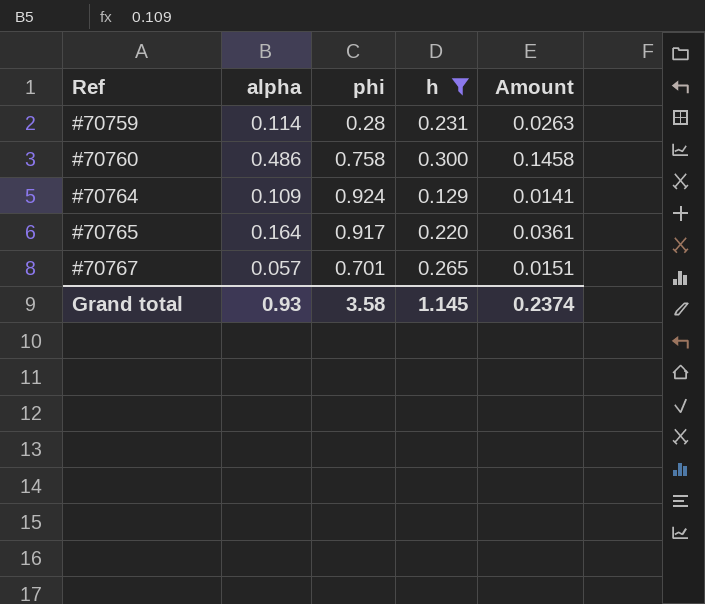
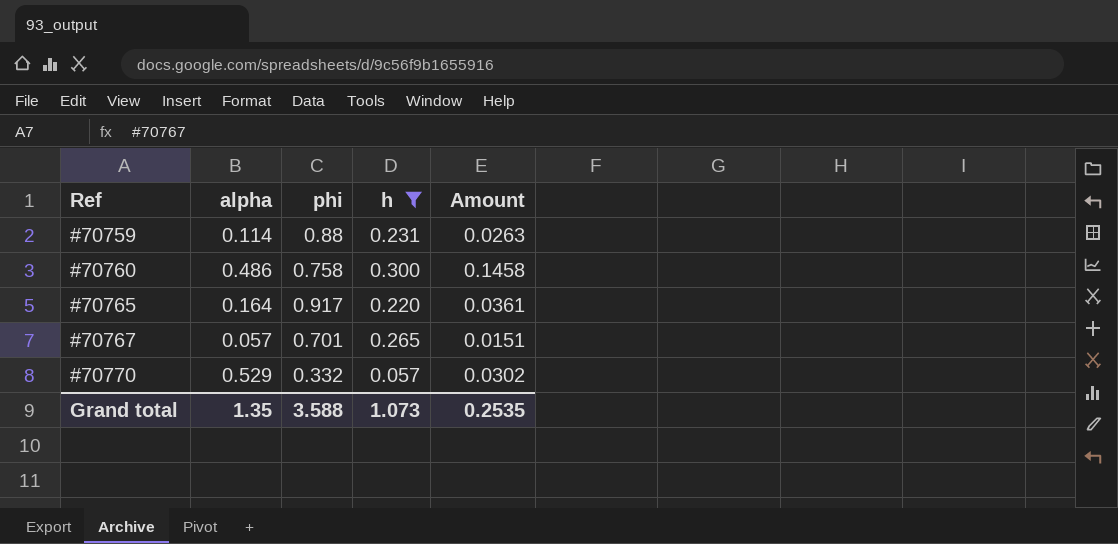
row #70764: 0.109 | 0.924 | 0.129 | 0.0141 -> none
#70759 | phi: 0.28 -> 0.88
row #70770: none -> 0.529 | 0.332 | 0.057 | 0.0302
Grand total | alpha: 0.93 -> 1.35
Grand total | phi: 3.58 -> 3.588
Grand total | h: 1.145 -> 1.073
Grand total | Amount: 0.2374 -> 0.2535

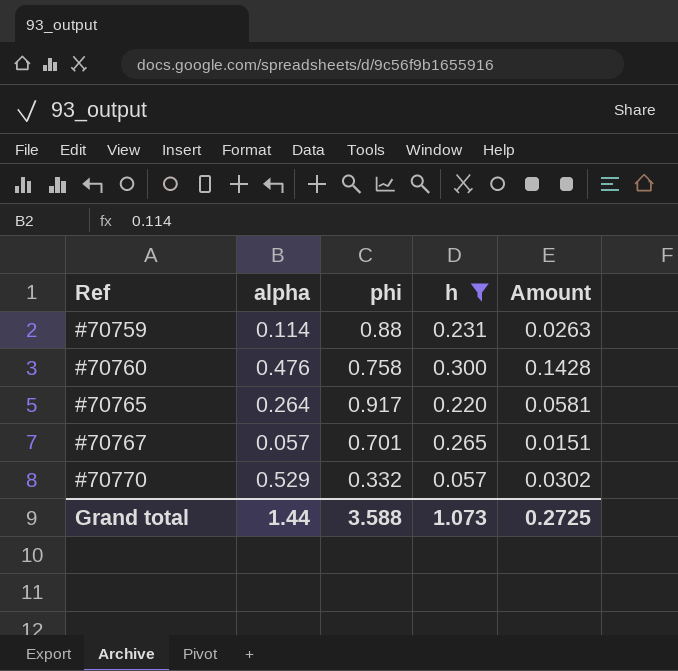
#70760 | alpha: 0.486 -> 0.476
#70760 | Amount: 0.1458 -> 0.1428
#70765 | alpha: 0.164 -> 0.264
#70765 | Amount: 0.0361 -> 0.0581
Grand total | alpha: 1.35 -> 1.44
Grand total | Amount: 0.2535 -> 0.2725

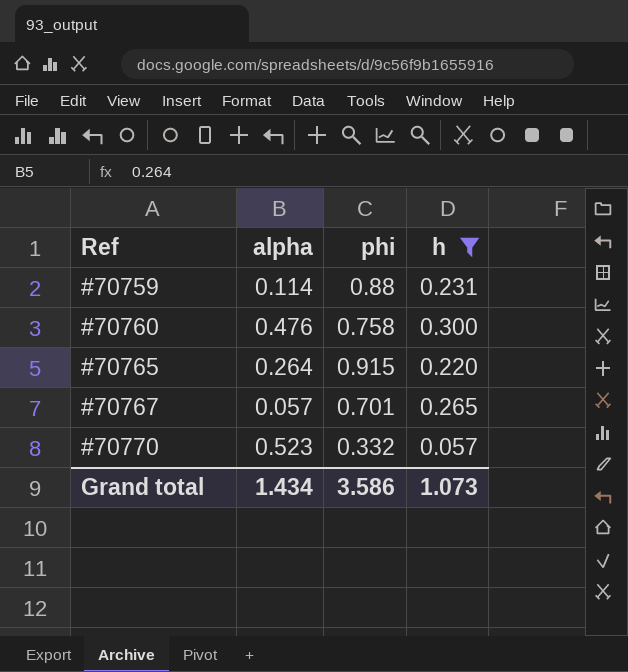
column Amount | formula: [alpha] * [h] -> none
#70765 | phi: 0.917 -> 0.915
#70770 | alpha: 0.529 -> 0.523
Grand total | alpha: 1.44 -> 1.434
Grand total | phi: 3.588 -> 3.586

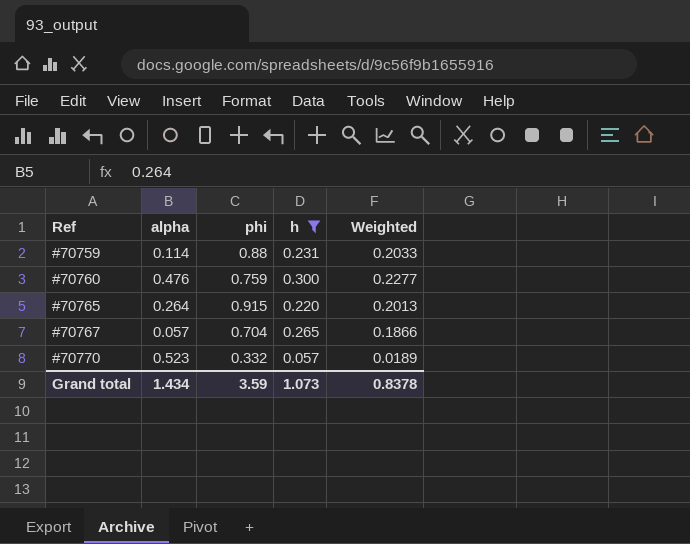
column Weighted | formula: none -> [phi] * [h]
#70760 | phi: 0.758 -> 0.759
#70767 | phi: 0.701 -> 0.704
Grand total | phi: 3.586 -> 3.59

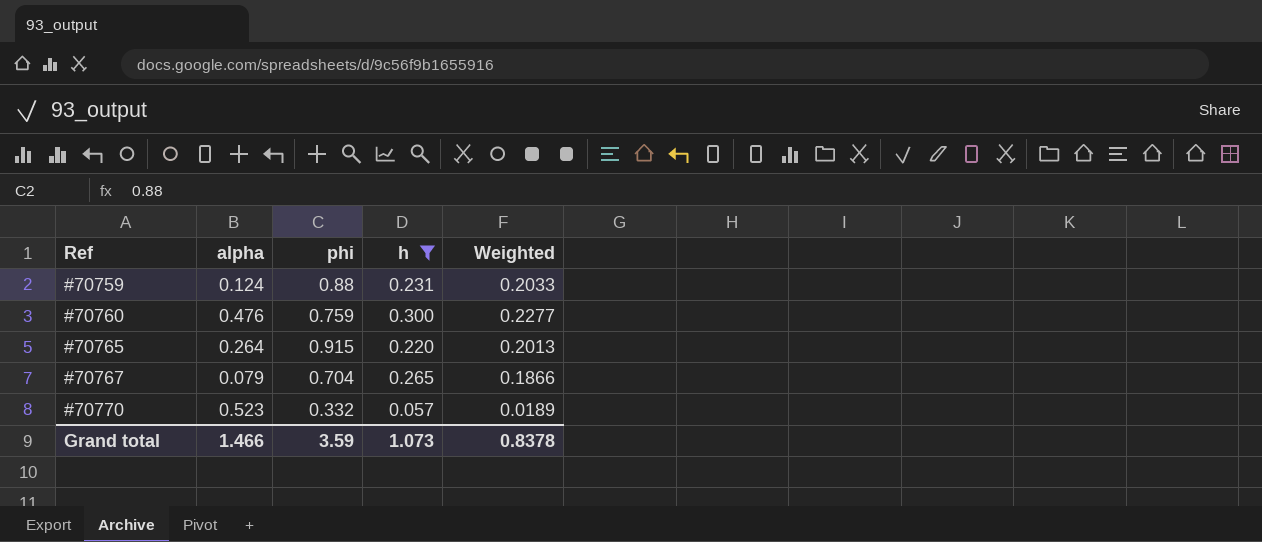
#70759 | alpha: 0.114 -> 0.124
#70767 | alpha: 0.057 -> 0.079
Grand total | alpha: 1.434 -> 1.466

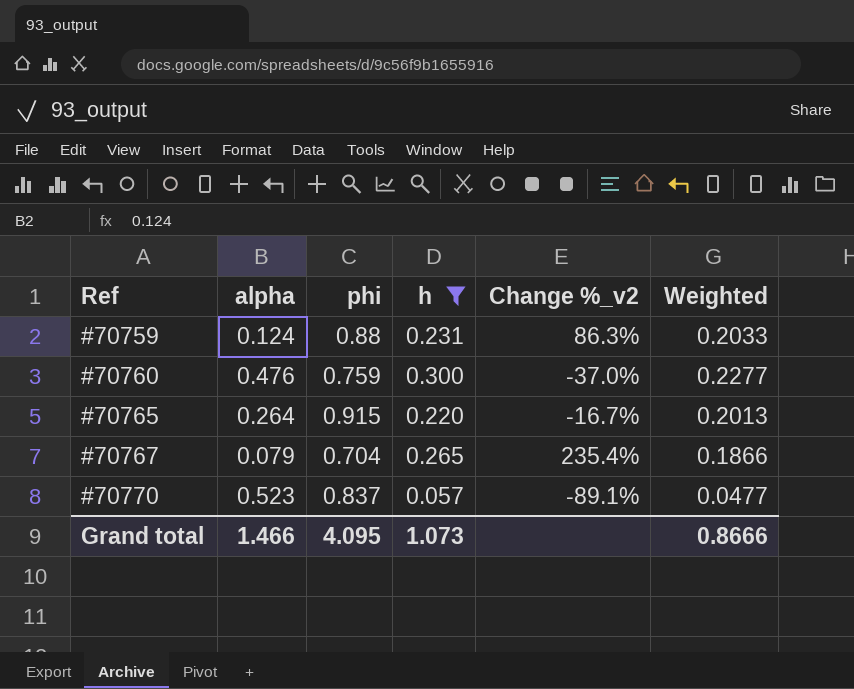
column Change %_v2 | formula: none -> ([h] - [alpha]) / [alpha]
#70770 | phi: 0.332 -> 0.837
#70770 | Weighted: 0.0189 -> 0.0477
Grand total | phi: 3.59 -> 4.095
Grand total | Weighted: 0.8378 -> 0.8666

